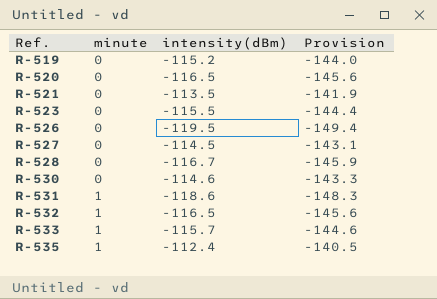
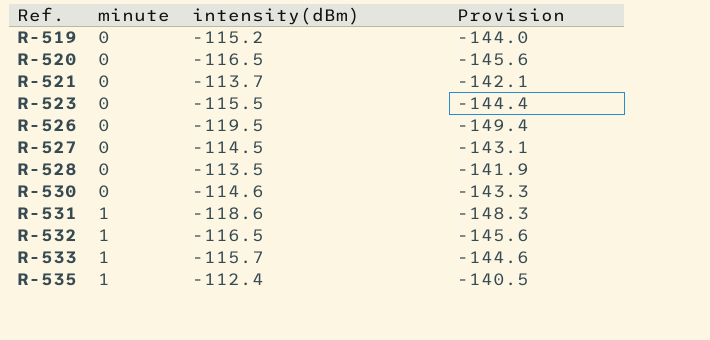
R-521 | intensity(dBm): -113.5 -> -113.7
R-521 | Provision: -141.9 -> -142.1
R-528 | intensity(dBm): -116.7 -> -113.5
R-528 | Provision: -145.9 -> -141.9

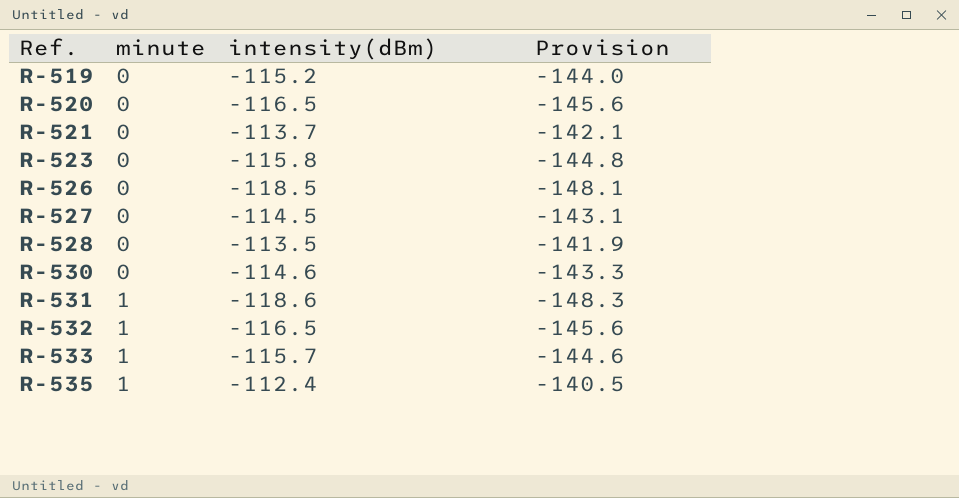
R-523 | intensity(dBm): -115.5 -> -115.8
R-523 | Provision: -144.4 -> -144.8
R-526 | intensity(dBm): -119.5 -> -118.5
R-526 | Provision: -149.4 -> -148.1

